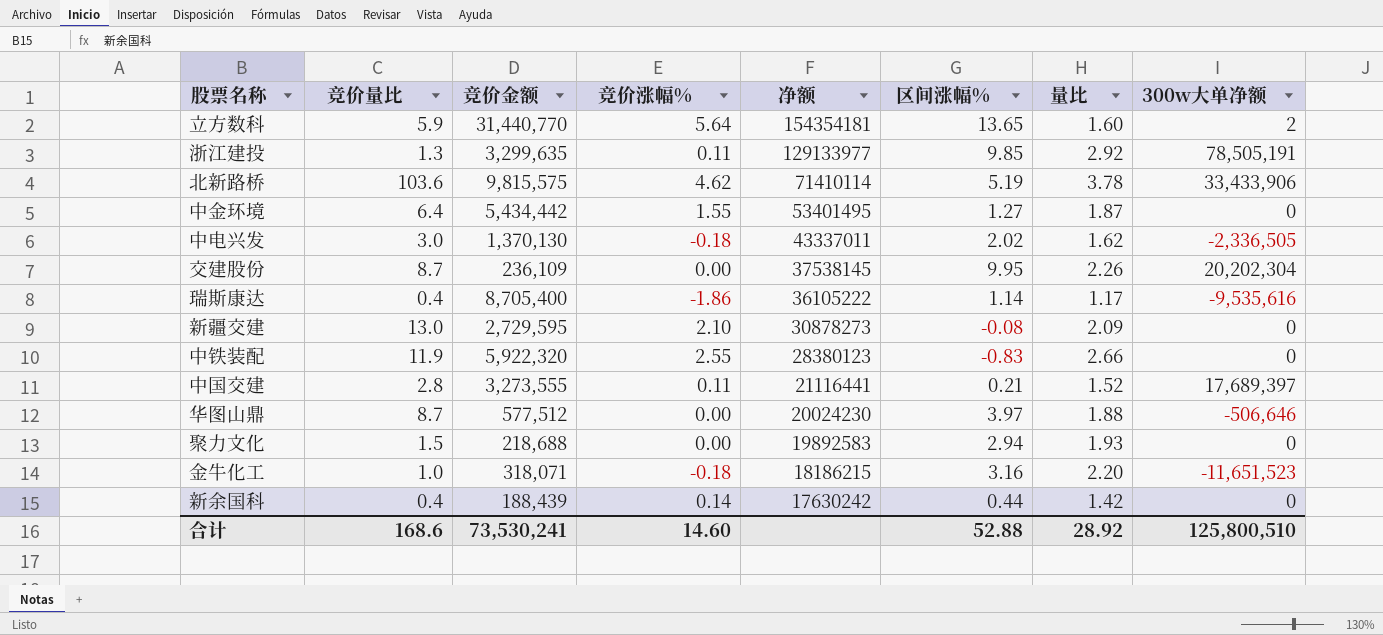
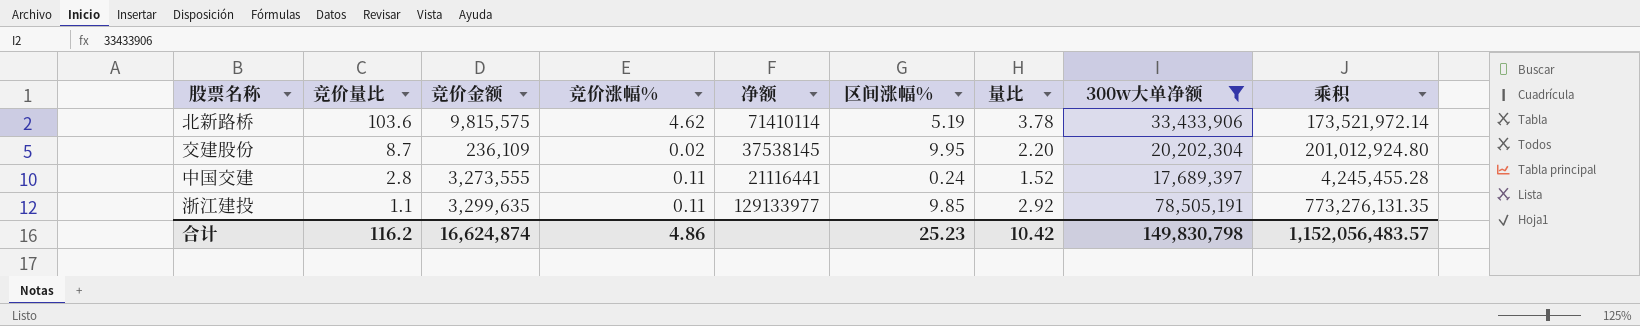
filter: none -> 300w大单净额 >= 17,689,397
row order: 净额 descending -> 竞价量比 descending
column 乘积 | formula: none -> [区间涨幅%] * [300w大单净额]
交建股份 | 竞价涨幅%: 0.00 -> 0.02
交建股份 | 量比: 2.26 -> 2.20
中国交建 | 区间涨幅%: 0.21 -> 0.24
浙江建投 | 竞价量比: 1.3 -> 1.1
合计 | 竞价量比: 168.6 -> 116.2
合计 | 竞价金额: 73,530,241 -> 16,624,874
合计 | 竞价涨幅%: 14.60 -> 4.86
合计 | 区间涨幅%: 52.88 -> 25.23
合计 | 量比: 28.92 -> 10.42
合计 | 300w大单净额: 125,800,510 -> 149,830,798

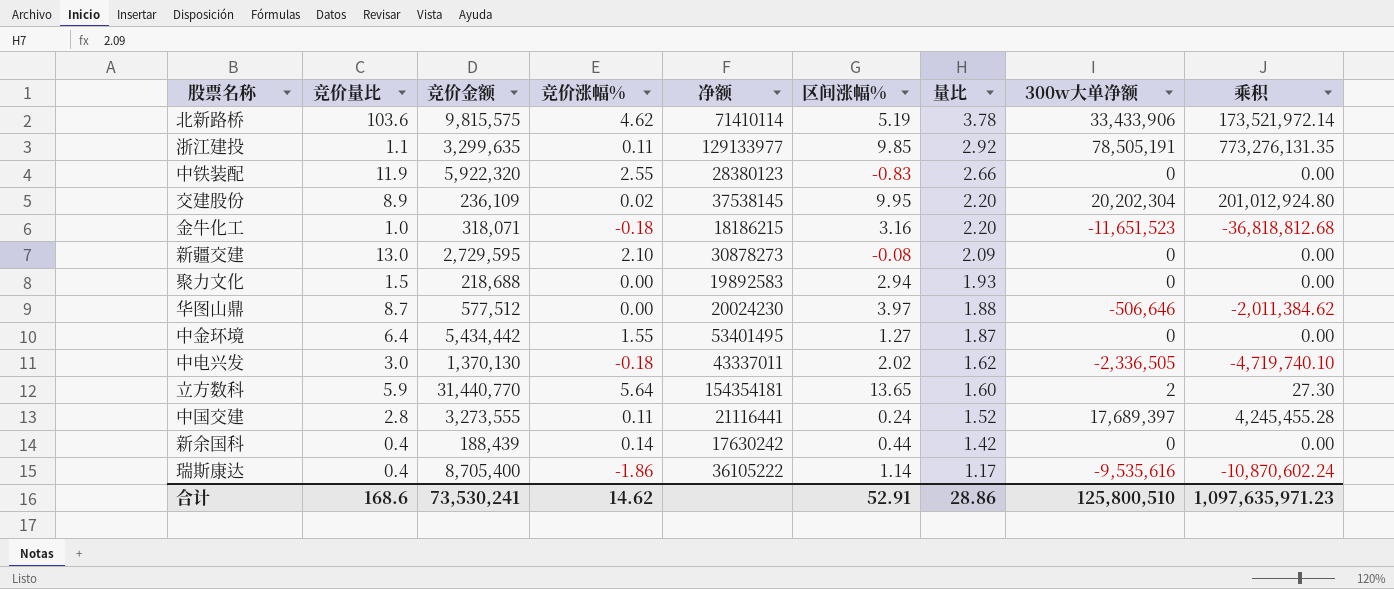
filter: 300w大单净额 >= 17,689,397 -> none
row order: 竞价量比 descending -> 量比 descending
交建股份 | 竞价量比: 8.7 -> 8.9
合计 | 竞价量比: 116.2 -> 168.6
合计 | 竞价金额: 16,624,874 -> 73,530,241
合计 | 竞价涨幅%: 4.86 -> 14.62
合计 | 区间涨幅%: 25.23 -> 52.91
合计 | 量比: 10.42 -> 28.86
合计 | 300w大单净额: 149,830,798 -> 125,800,510
合计 | 乘积: 1,152,056,483.57 -> 1,097,635,971.23

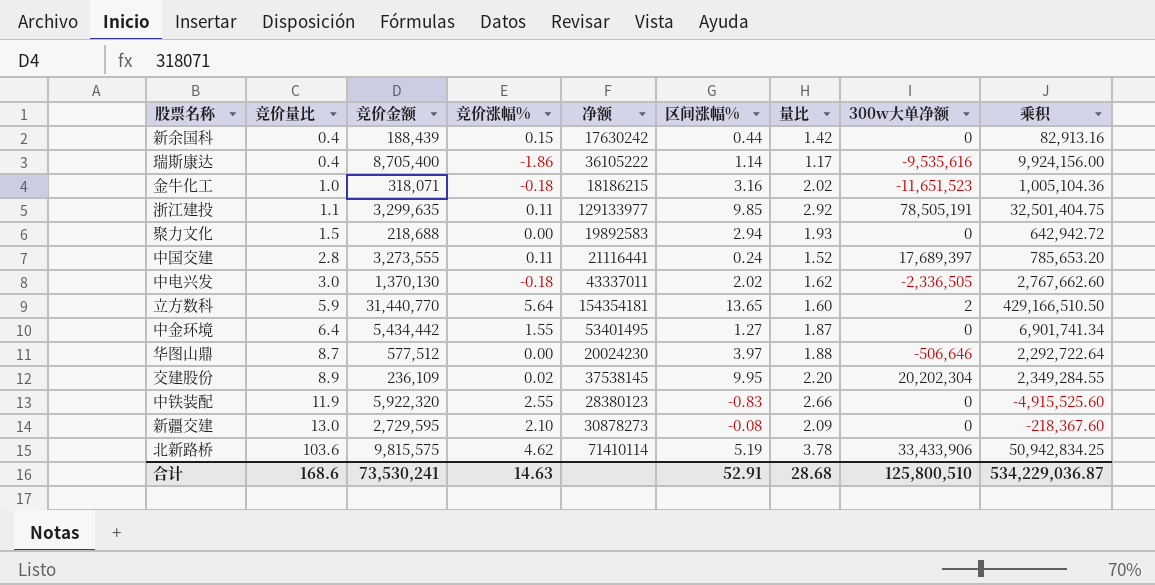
row order: 量比 descending -> 竞价量比 ascending
column 乘积 | formula: [区间涨幅%] * [300w大单净额] -> [竞价金额] * [区间涨幅%]
新余国科 | 竞价涨幅%: 0.14 -> 0.15
金牛化工 | 量比: 2.20 -> 2.02
合计 | 竞价涨幅%: 14.62 -> 14.63
合计 | 量比: 28.86 -> 28.68
合计 | 乘积: 1,097,635,971.23 -> 534,229,036.87

